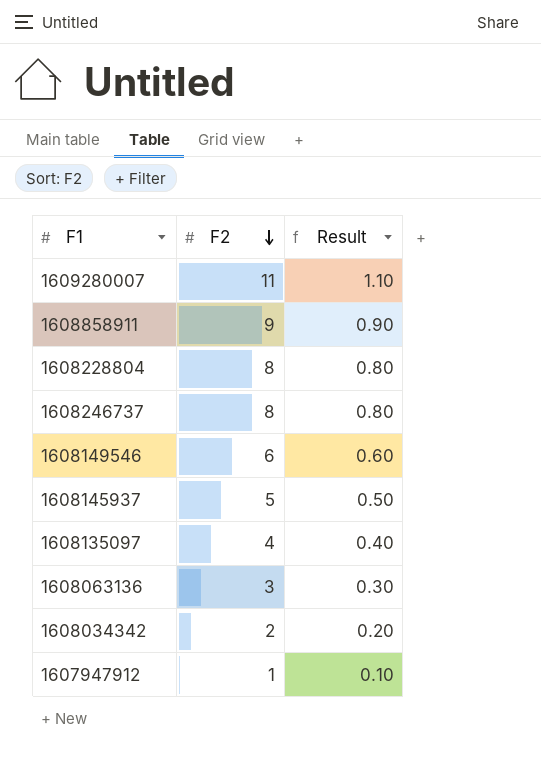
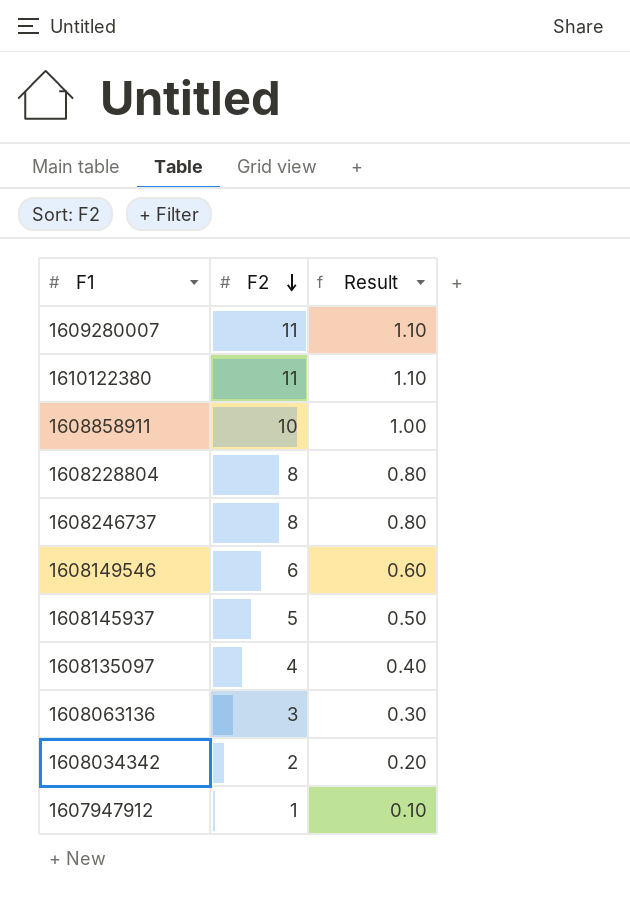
row 1610122380: none -> 11 | 1.10
1608858911 | F2: 9 -> 10
1608858911 | Result: 0.90 -> 1.00

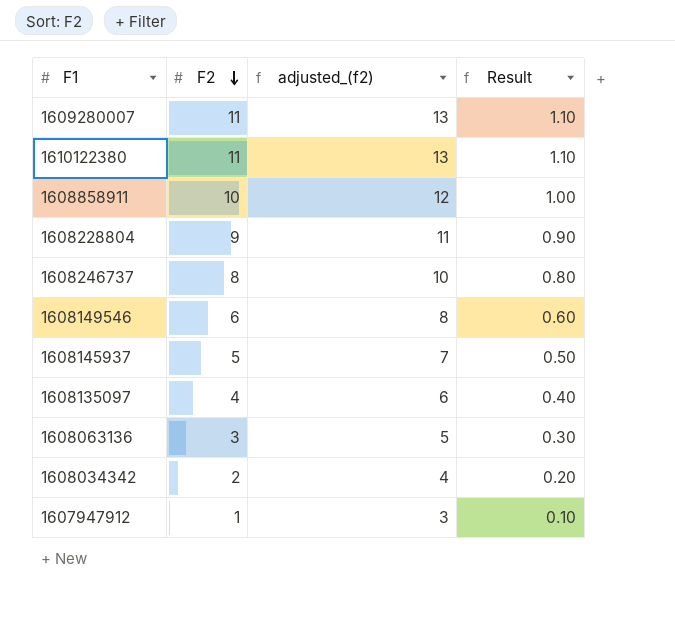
column adjusted_(f2) | formula: none -> [F2] + 2
1608228804 | F2: 8 -> 9
1608228804 | Result: 0.80 -> 0.90

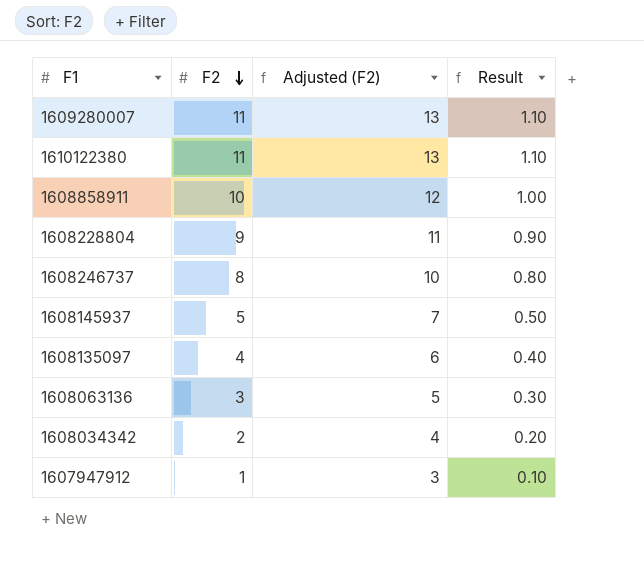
column name: adjusted_(f2) -> Adjusted (F2)
row 1608149546: 6 | 8 | 0.60 -> none

